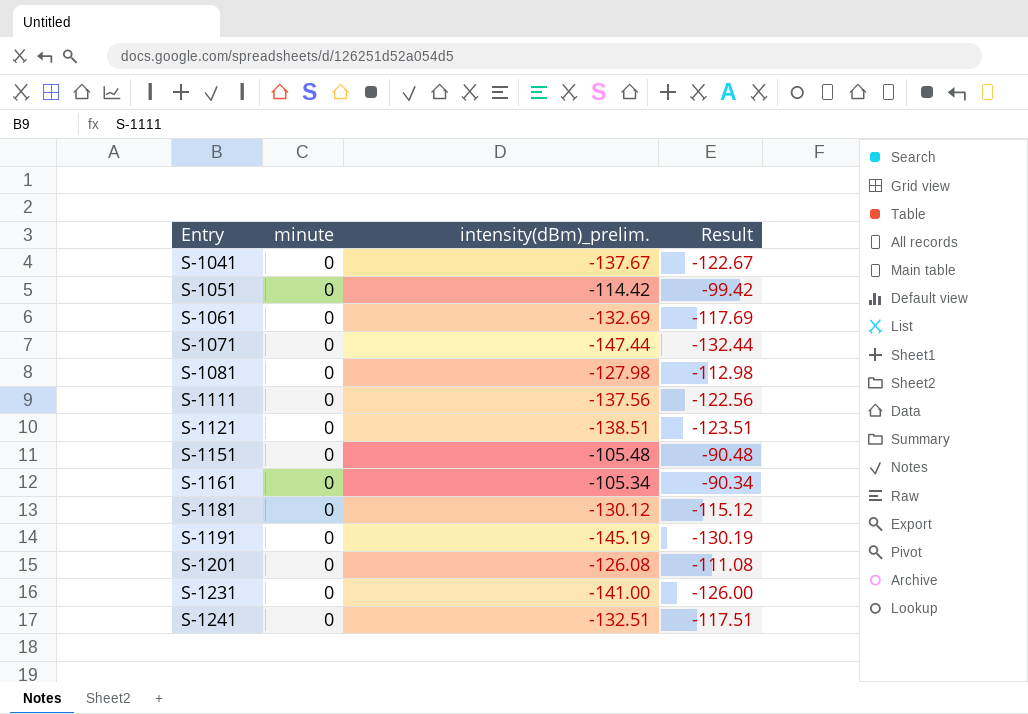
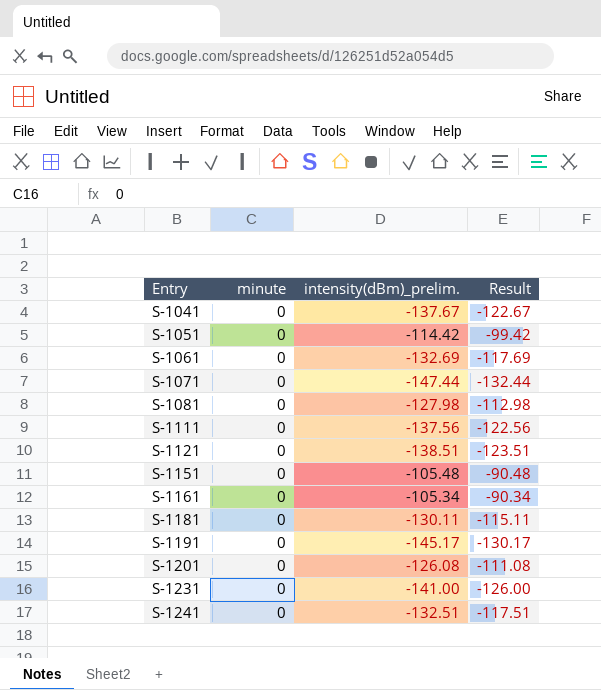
S-1181 | intensity(dBm)_prelim.: -130.12 -> -130.11
S-1181 | Result: -115.12 -> -115.11
S-1191 | intensity(dBm)_prelim.: -145.19 -> -145.17
S-1191 | Result: -130.19 -> -130.17

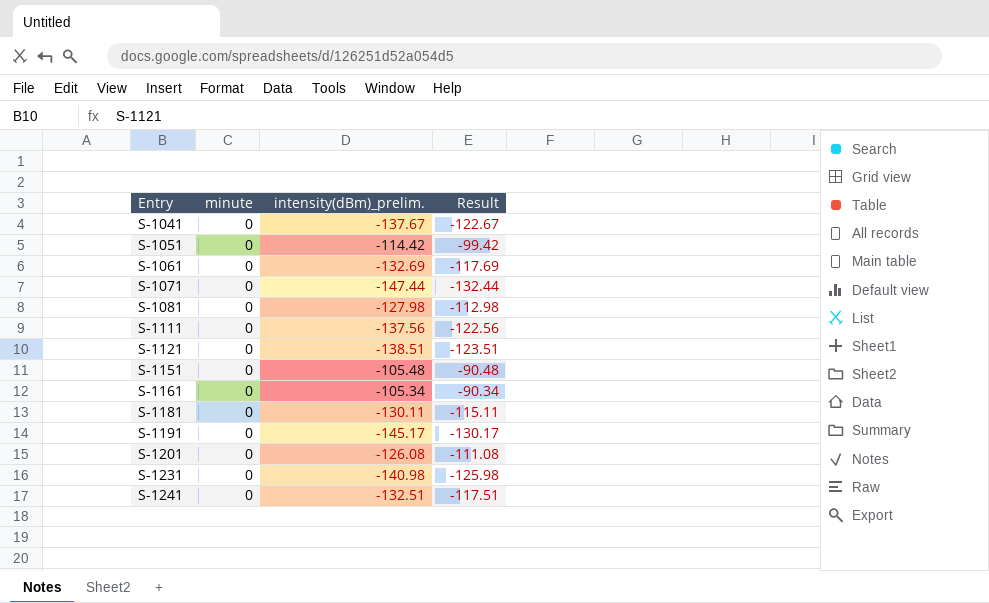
S-1231 | intensity(dBm)_prelim.: -141.00 -> -140.98
S-1231 | Result: -126.00 -> -125.98

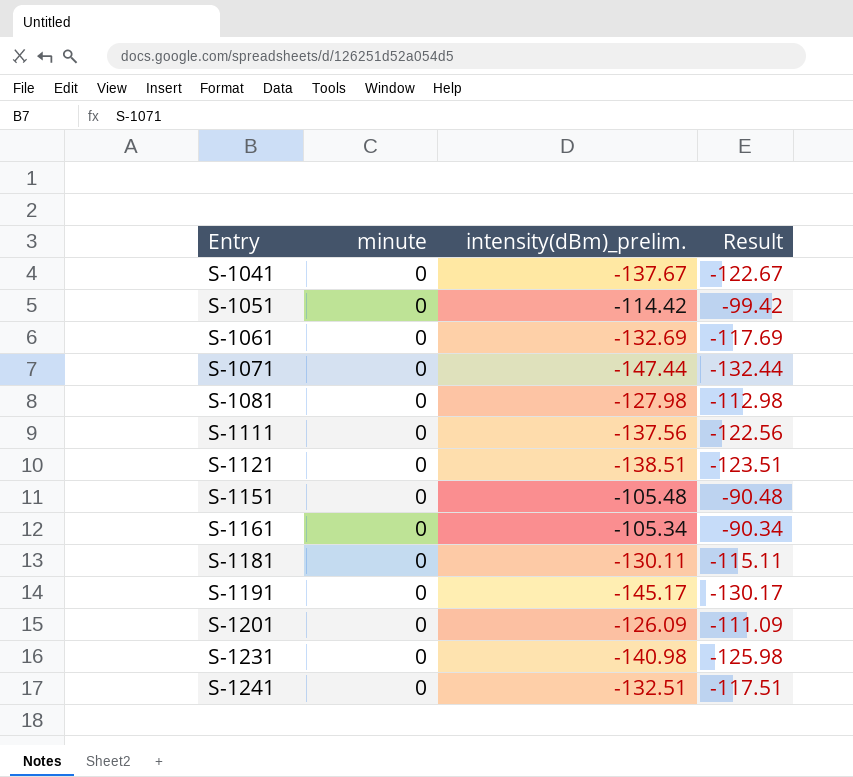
S-1201 | intensity(dBm)_prelim.: -126.08 -> -126.09
S-1201 | Result: -111.08 -> -111.09

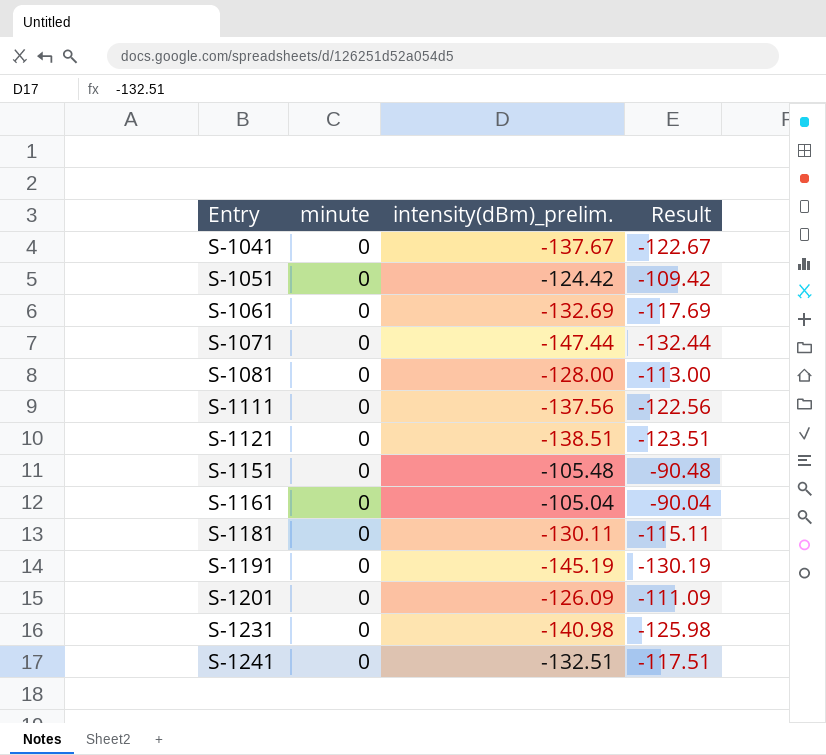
S-1051 | intensity(dBm)_prelim.: -114.42 -> -124.42
S-1051 | Result: -99.42 -> -109.42
S-1081 | intensity(dBm)_prelim.: -127.98 -> -128.00
S-1081 | Result: -112.98 -> -113.00
S-1161 | intensity(dBm)_prelim.: -105.34 -> -105.04
S-1161 | Result: -90.34 -> -90.04
S-1191 | intensity(dBm)_prelim.: -145.17 -> -145.19
S-1191 | Result: -130.17 -> -130.19

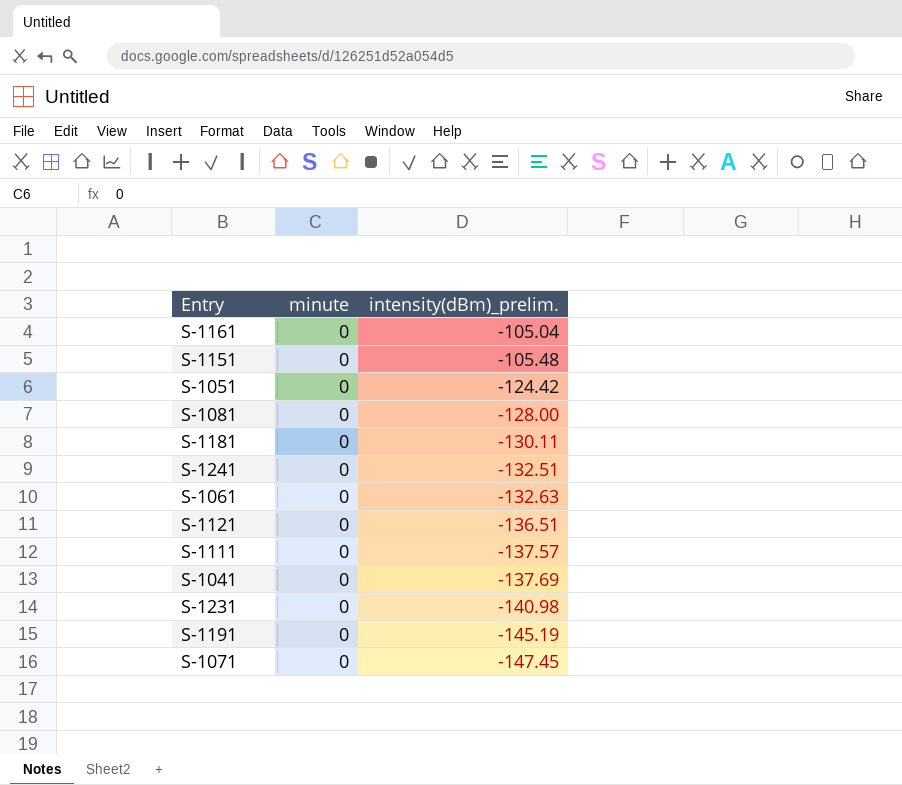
row order: Entry ascending -> intensity(dBm)_prelim. descending
column Result | formula: [intensity(dBm)_prelim.] + 15 -> none
row S-1201: 0 | -126.09 | -111.09 -> none
S-1061 | intensity(dBm)_prelim.: -132.69 -> -132.63
S-1121 | intensity(dBm)_prelim.: -138.51 -> -136.51
S-1111 | intensity(dBm)_prelim.: -137.56 -> -137.57
S-1041 | intensity(dBm)_prelim.: -137.67 -> -137.69
S-1071 | intensity(dBm)_prelim.: -147.44 -> -147.45

